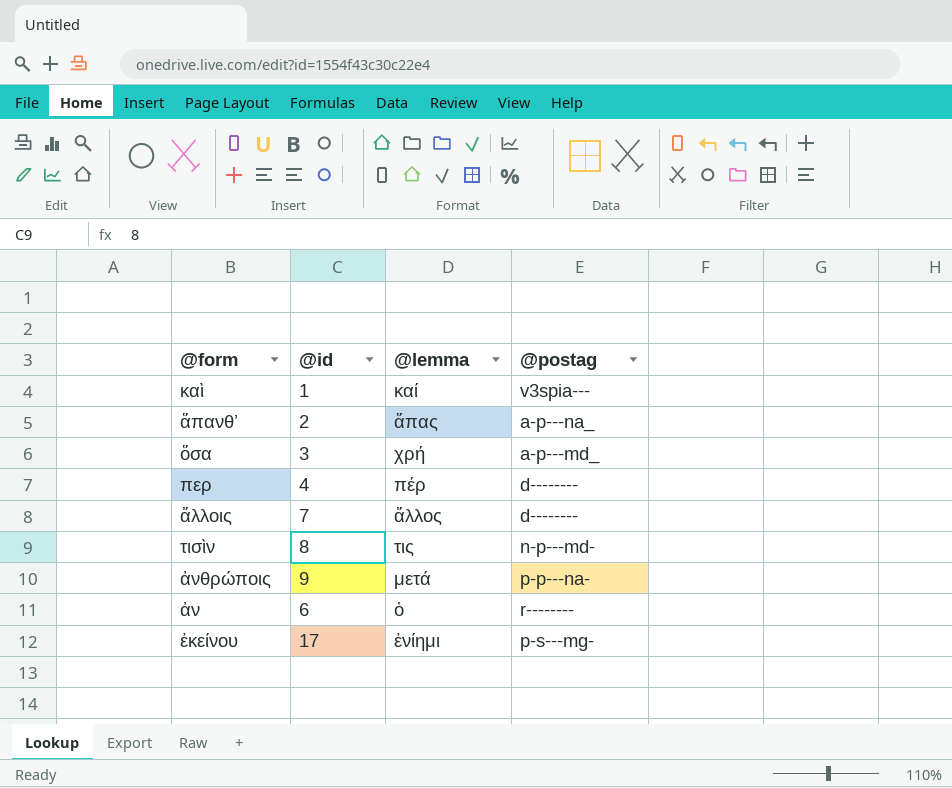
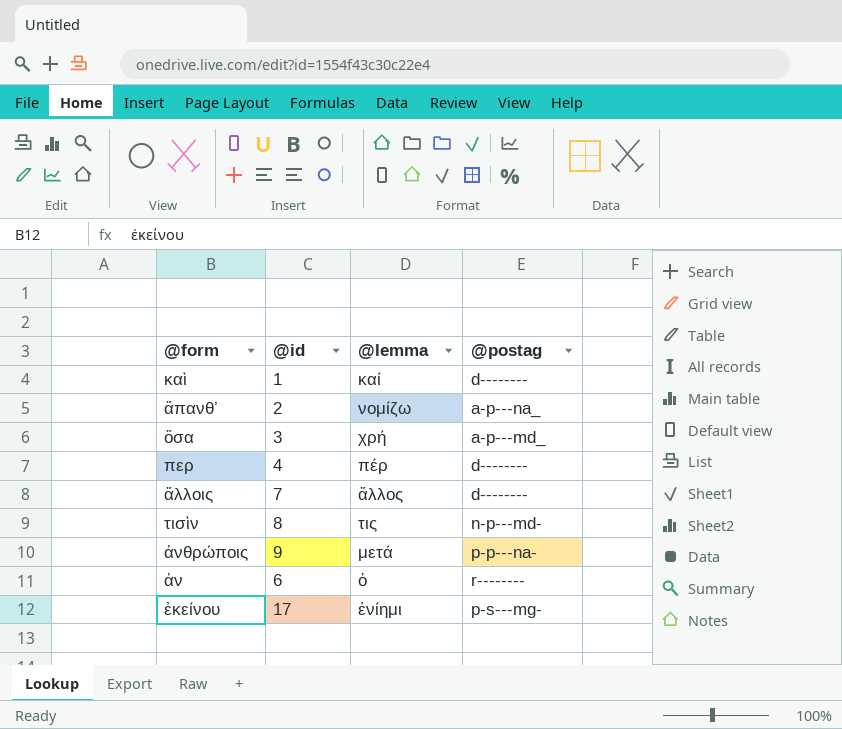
καὶ | @postag: v3spia--- -> d--------
ἅπανθʼ | @lemma: ἅπας -> νομίζω

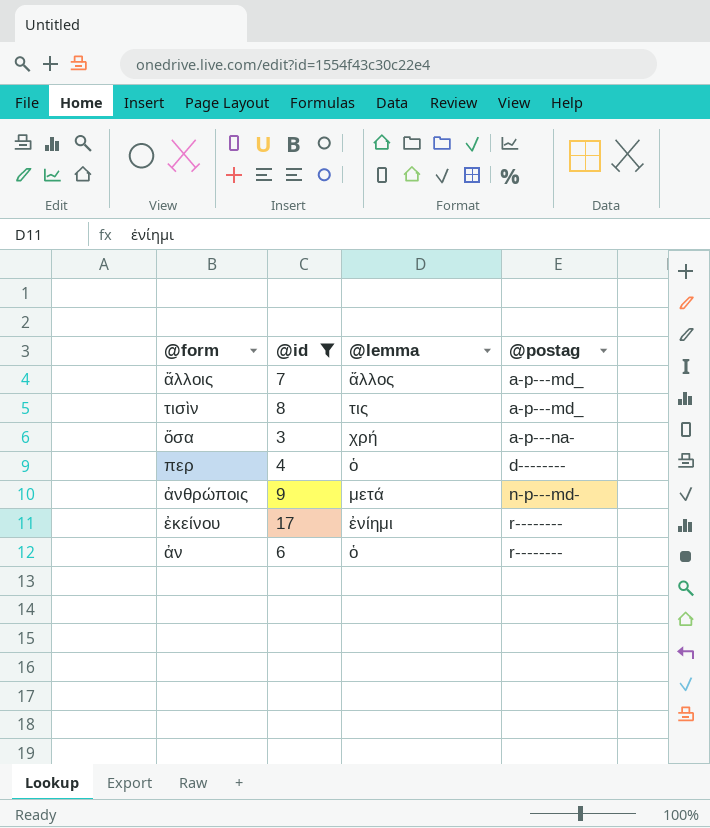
filter: none -> @id >= 3
row order: none -> @postag ascending
ἄλλοις | @postag: d-------- -> a-p---md_
τισὶν | @postag: n-p---md- -> a-p---md_
ὅσα | @postag: a-p---md_ -> a-p---na-
περ | @lemma: πέρ -> ὁ
ἀνθρώποις | @postag: p-p---na- -> n-p---md-
ἐκείνου | @postag: p-s---mg- -> r--------

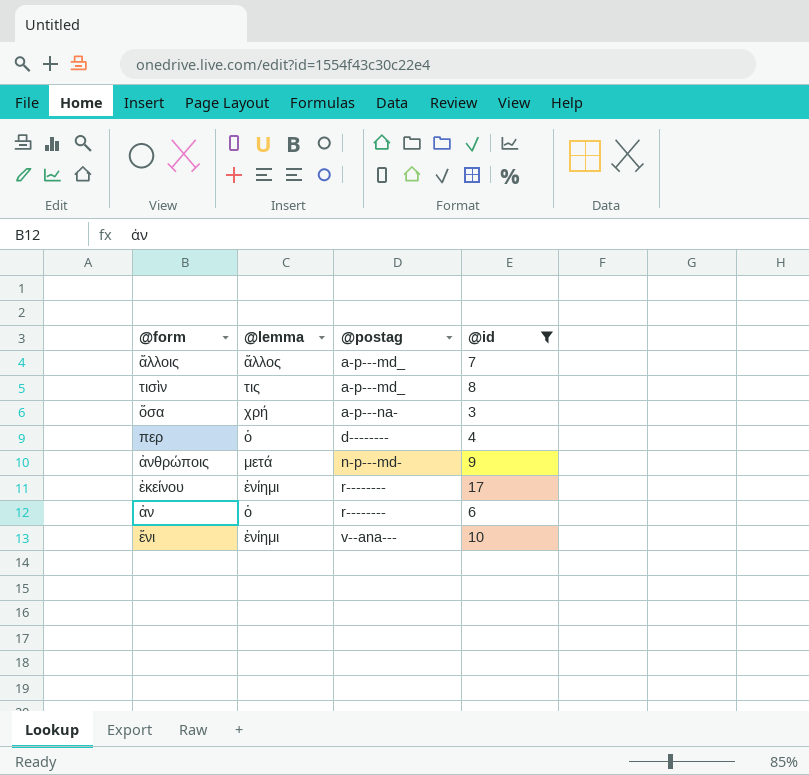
column @id | position: 2 -> 4
row ἔνι: none -> ἐνίημι | v--ana--- | 10

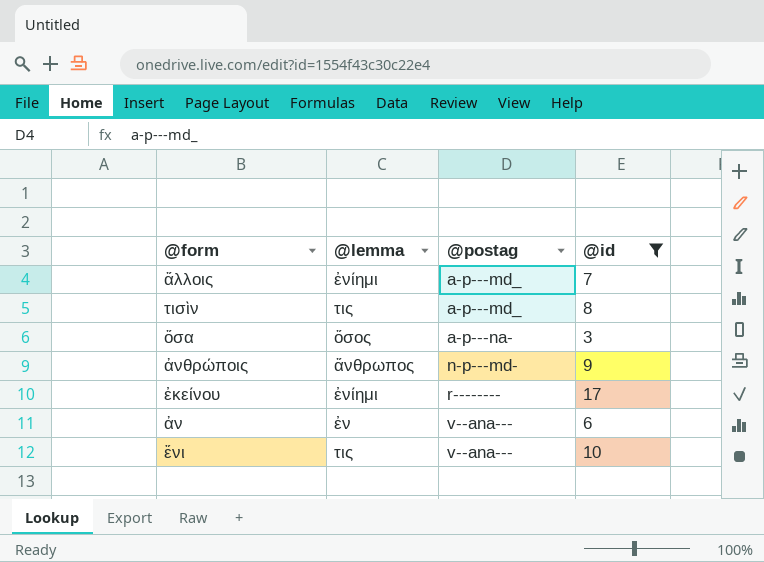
row περ: ὁ | d-------- | 4 -> none
ἄλλοις | @lemma: ἄλλος -> ἐνίημι
ὅσα | @lemma: χρή -> ὅσος
ἀνθρώποις | @lemma: μετά -> ἄνθρωπος
ἀν | @lemma: ὁ -> ἐν
ἀν | @postag: r-------- -> v--ana---
ἔνι | @lemma: ἐνίημι -> τις

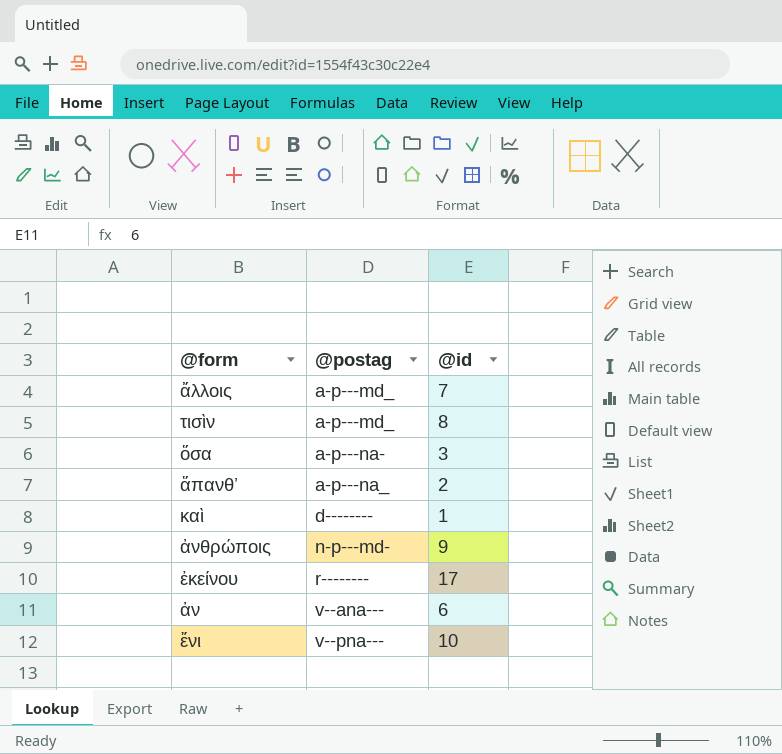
filter: @id >= 3 -> none
column @lemma | position: 2 -> none
ἔνι | @postag: v--ana--- -> v--pna---

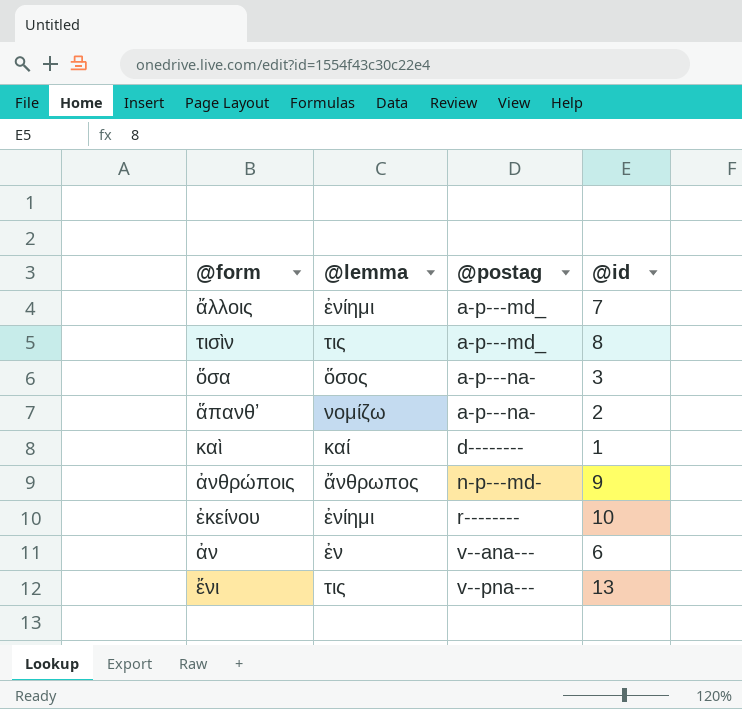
column @lemma | position: none -> 2
ἅπανθʼ | @postag: a-p---na_ -> a-p---na-
ἐκείνου | @id: 17 -> 10
ἔνι | @id: 10 -> 13

